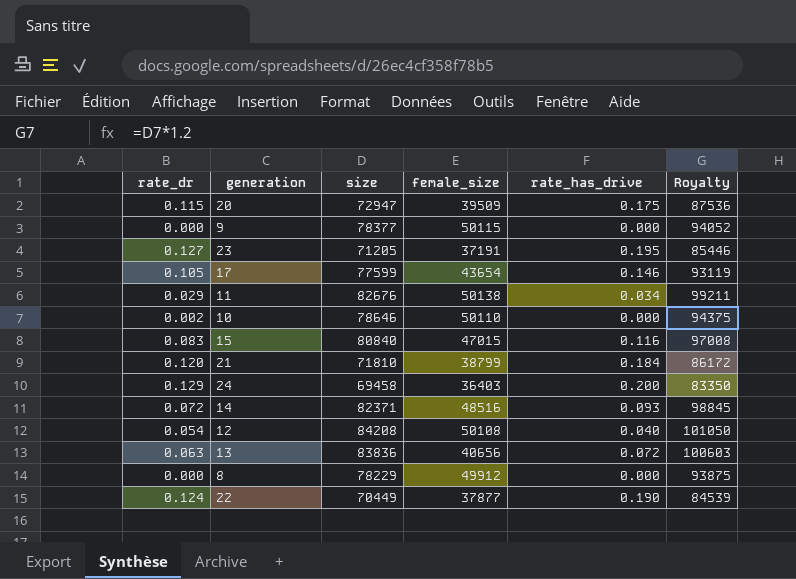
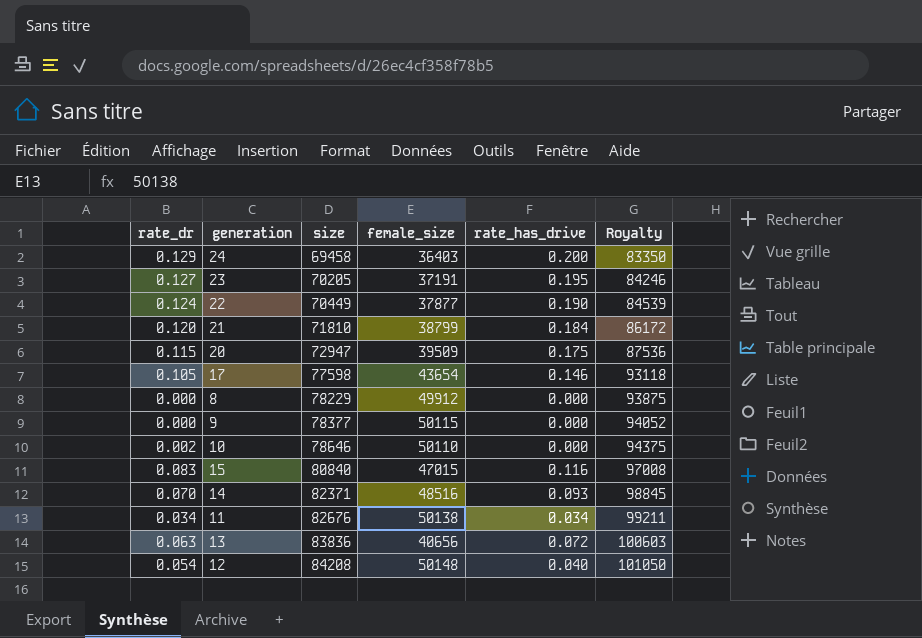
row order: none -> size ascending
23 | size: 71205 -> 70205
23 | Royalty: 85446 -> 84246
17 | size: 77599 -> 77598
17 | Royalty: 93119 -> 93118
14 | rate_dr: 0.072 -> 0.070
11 | rate_dr: 0.029 -> 0.034
12 | female_size: 50108 -> 50148

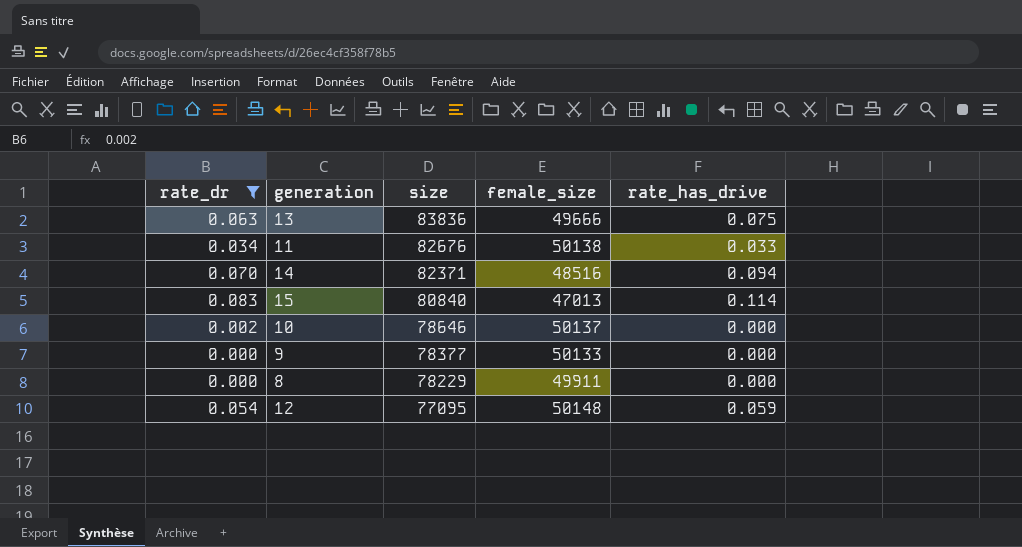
filter: none -> rate_dr <= 0.083
row order: size ascending -> size descending
column Royalty | formula: [size] * 1.2 -> none
13 | female_size: 40656 -> 49666
13 | rate_has_drive: 0.072 -> 0.075
11 | rate_has_drive: 0.034 -> 0.033
14 | rate_has_drive: 0.093 -> 0.094
15 | female_size: 47015 -> 47013
15 | rate_has_drive: 0.116 -> 0.114
10 | female_size: 50110 -> 50137
9 | female_size: 50115 -> 50133
8 | female_size: 49912 -> 49911
12 | size: 84208 -> 77095
12 | rate_has_drive: 0.040 -> 0.059

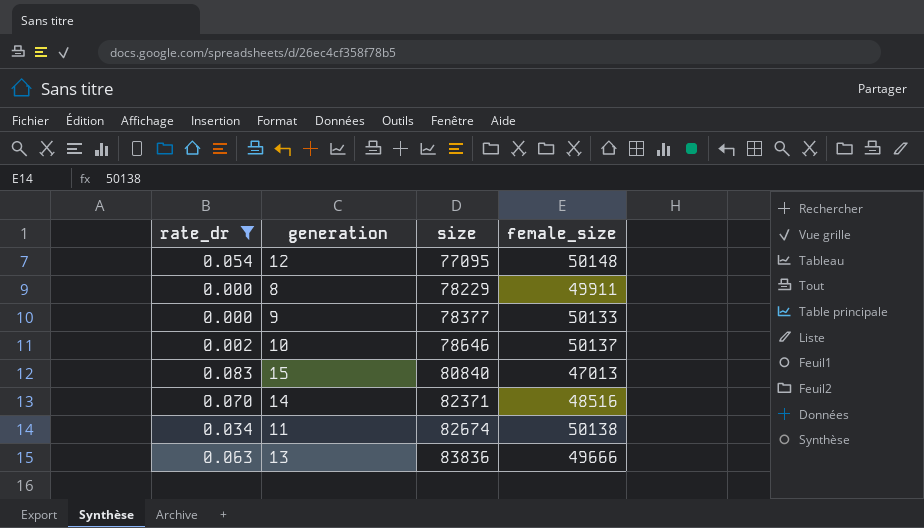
row order: size descending -> size ascending
column rate_has_drive | position: 5 -> none
11 | size: 82676 -> 82674

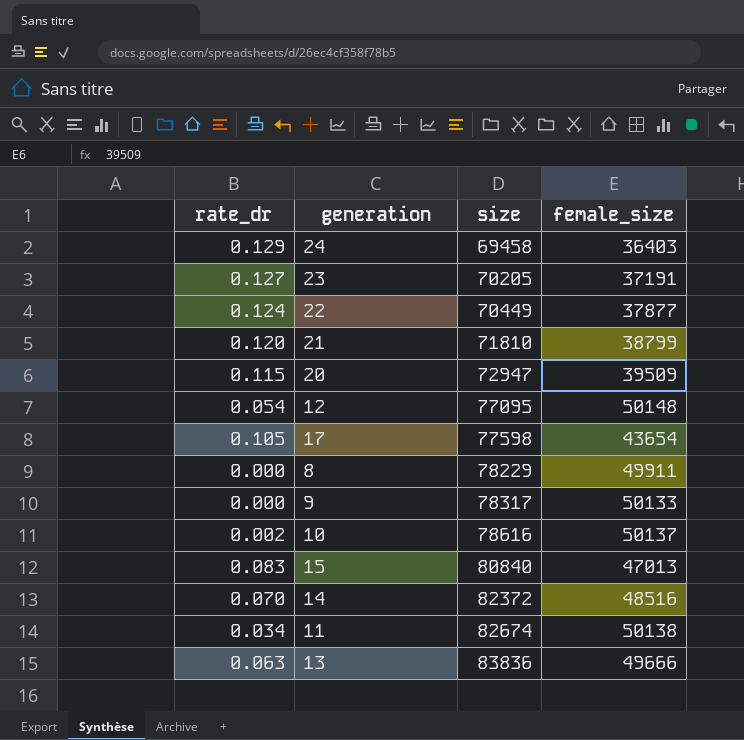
filter: rate_dr <= 0.083 -> none
9 | size: 78377 -> 78317
10 | size: 78646 -> 78616
14 | size: 82371 -> 82372

